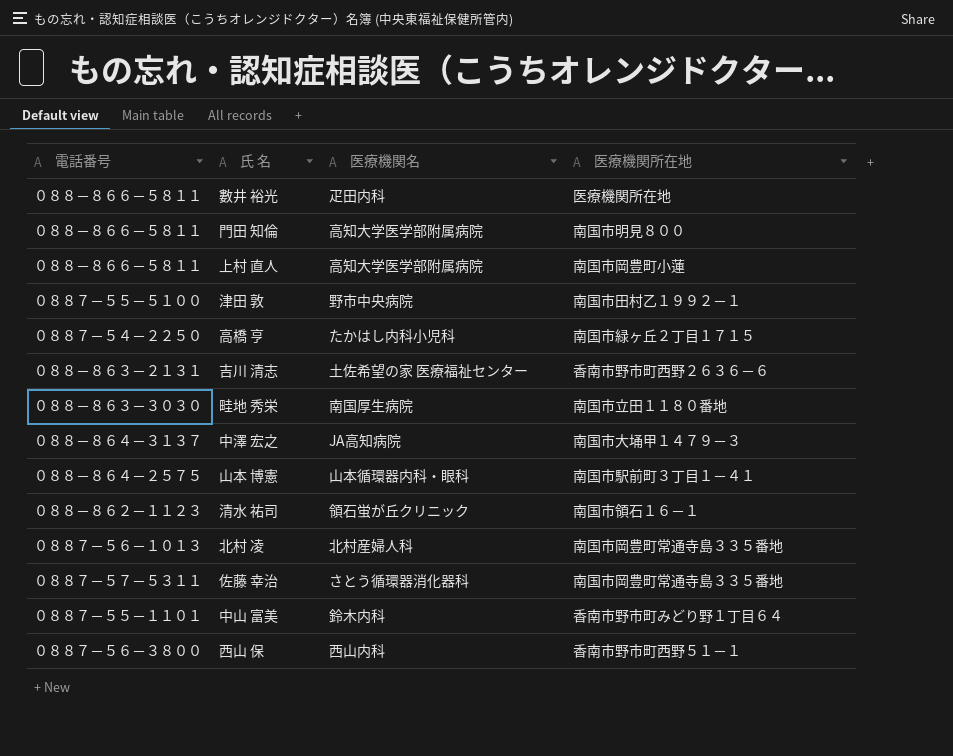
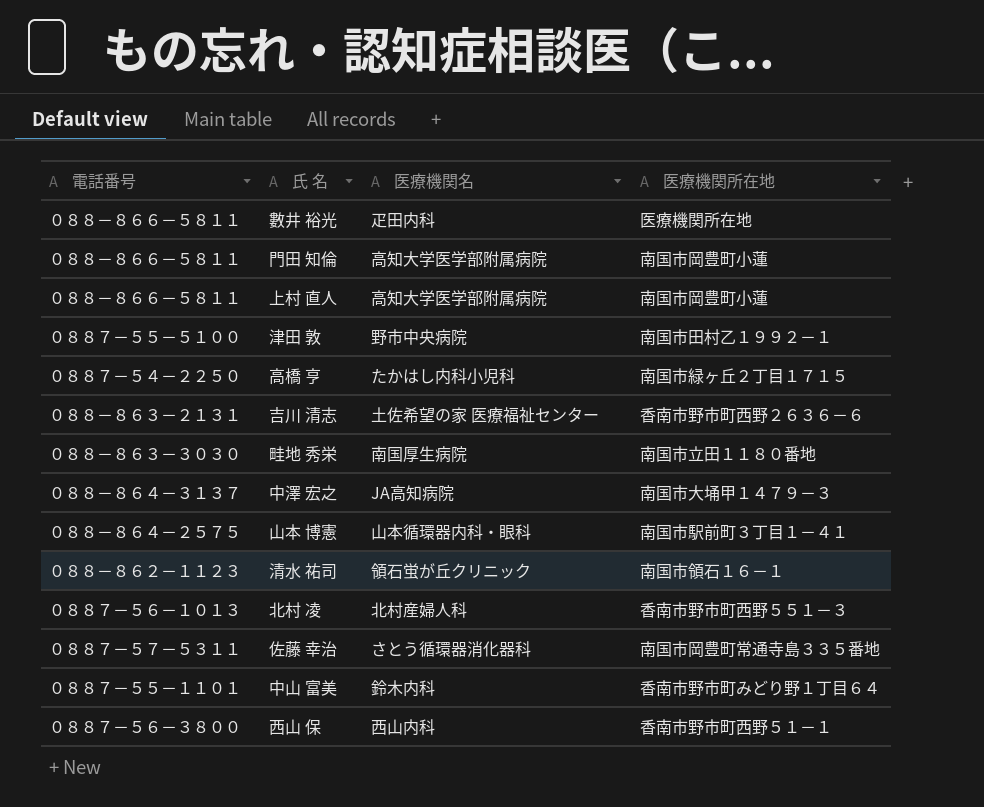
門田 知倫 | 医療機関所在地: 南国市明見８００ -> 南国市岡豊町小蓮
北村 凌 | 医療機関所在地: 南国市岡豊町常通寺島３３５番地 -> 香南市野市町西野５５１－３

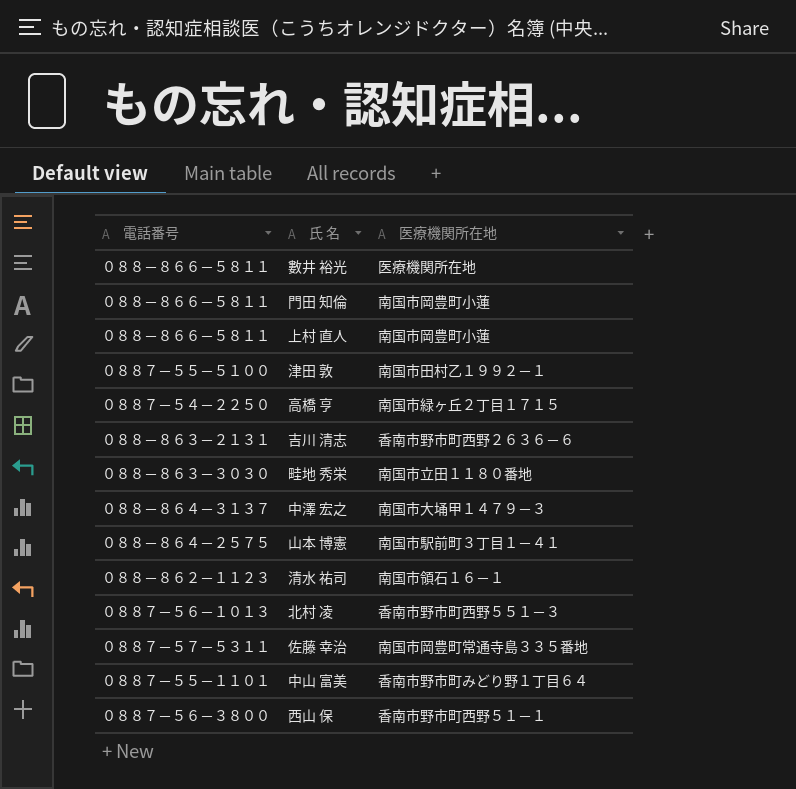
column 医療機関名 | position: 3 -> none

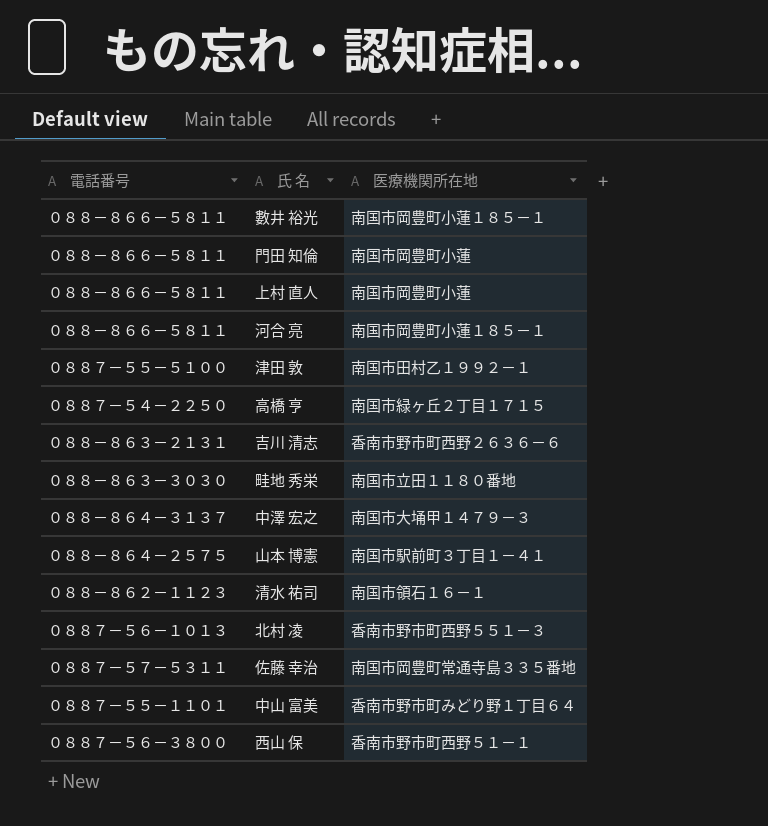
數井 裕光 | 医療機関所在地: 医療機関所在地 -> 南国市岡豊町小蓮１８５－１
row 河合 亮: none -> ０８８－８６６－５８１１ | 南国市岡豊町小蓮１８５－１

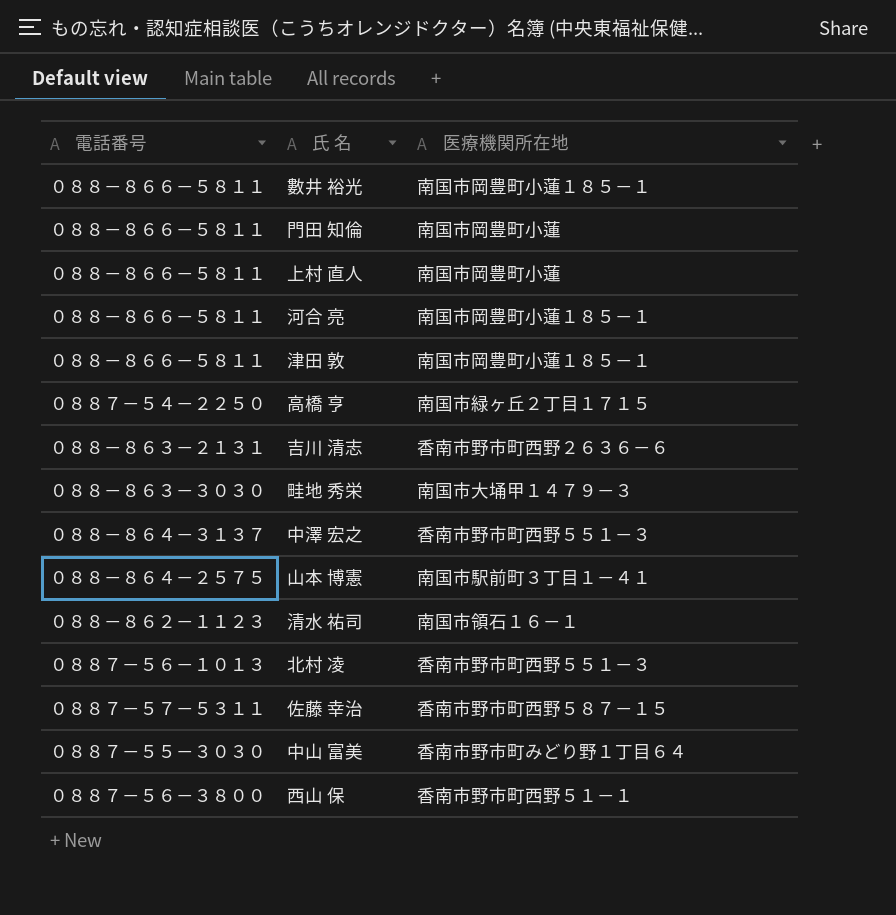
津田 敦 | 電話番号: ０８８７－５５－５１００ -> ０８８－８６６－５８１１
津田 敦 | 医療機関所在地: 南国市田村乙１９９２－１ -> 南国市岡豊町小蓮１８５－１
畦地 秀栄 | 医療機関所在地: 南国市立田１１８０番地 -> 南国市大埇甲１４７９－３
中澤 宏之 | 医療機関所在地: 南国市大埇甲１４７９－３ -> 香南市野市町西野５５１－３
佐藤 幸治 | 医療機関所在地: 南国市岡豊町常通寺島３３５番地 -> 香南市野市町西野５８７－１５
中山 富美 | 電話番号: ０８８７－５５－１１０１ -> ０８８７－５５－３０３０

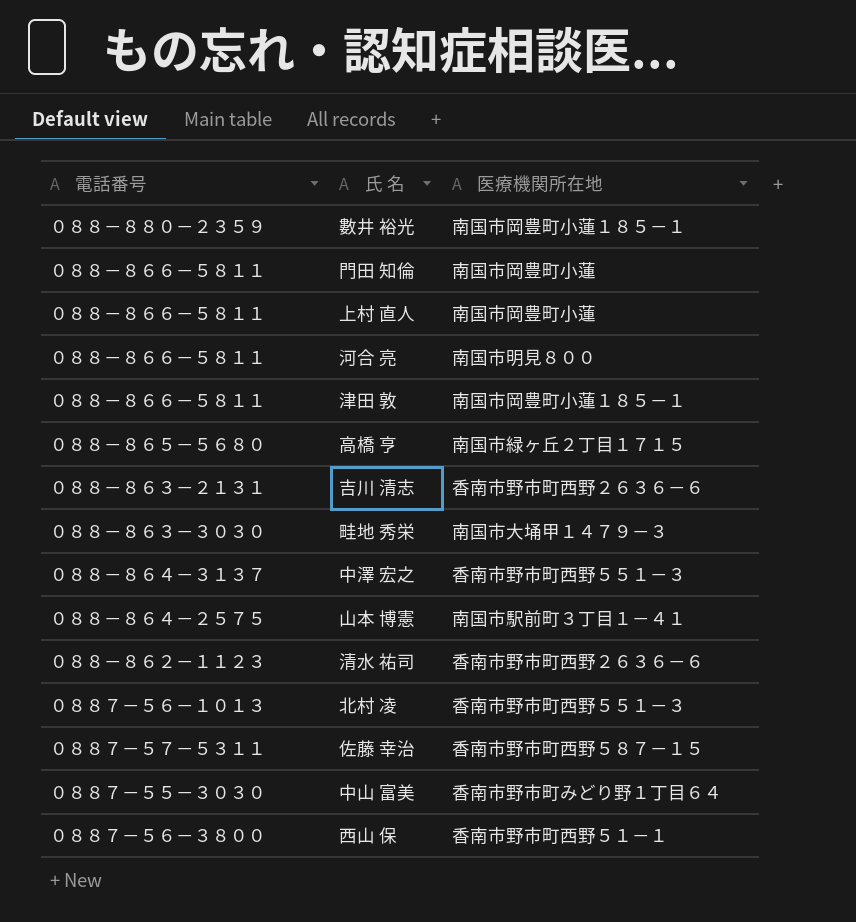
數井 裕光 | 電話番号: ０８８－８６６－５８１１ -> ０８８－８８０－２３５９
河合 亮 | 医療機関所在地: 南国市岡豊町小蓮１８５－１ -> 南国市明見８００
高橋 亨 | 電話番号: ０８８７－５４－２２５０ -> ０８８－８６５－５６８０
清水 祐司 | 医療機関所在地: 南国市領石１６－１ -> 香南市野市町西野２６３６－６

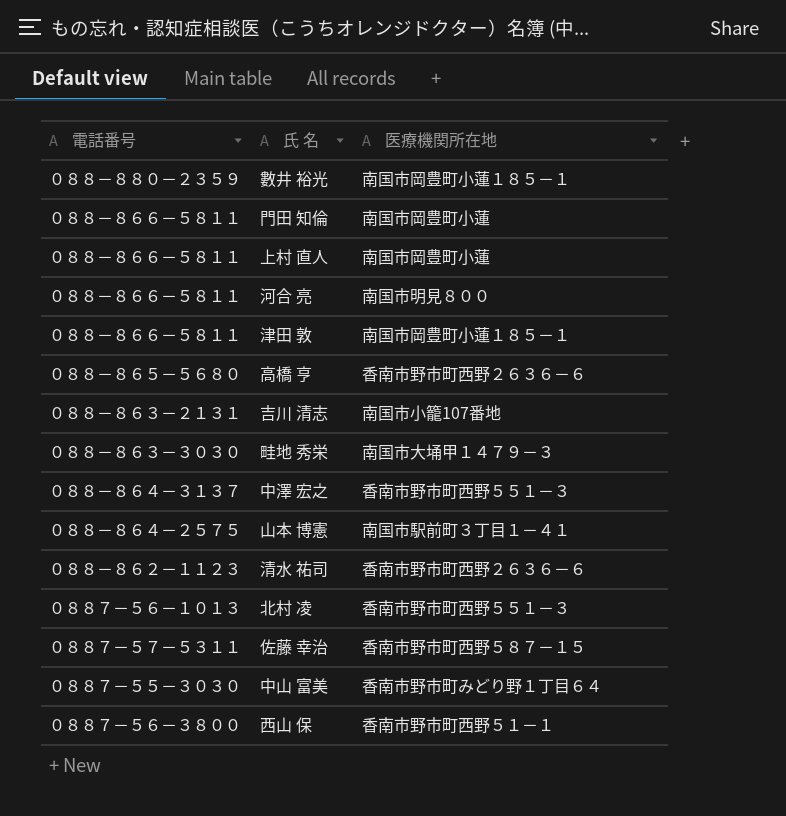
高橋 亨 | 医療機関所在地: 南国市緑ヶ丘２丁目１７１５ -> 香南市野市町西野２６３６－６
吉川 清志 | 医療機関所在地: 香南市野市町西野２６３６－６ -> 南国市小籠107番地

